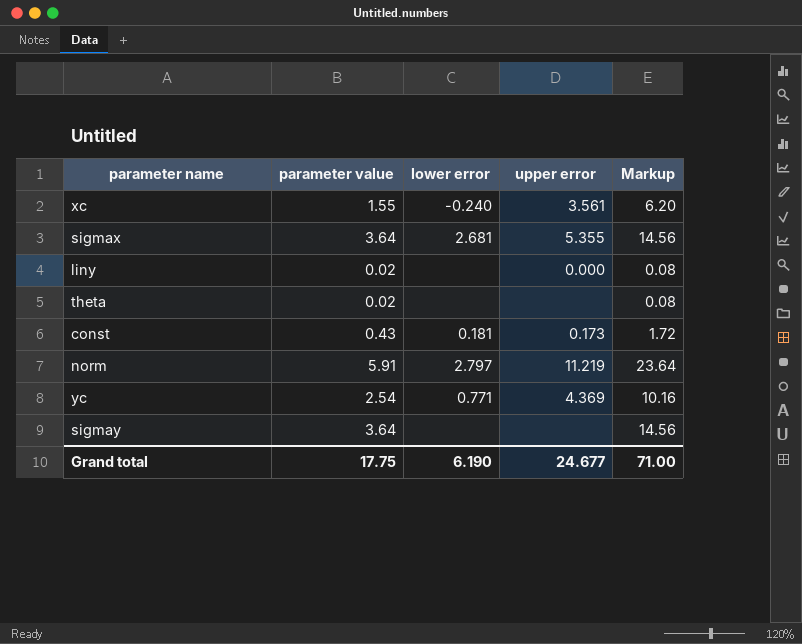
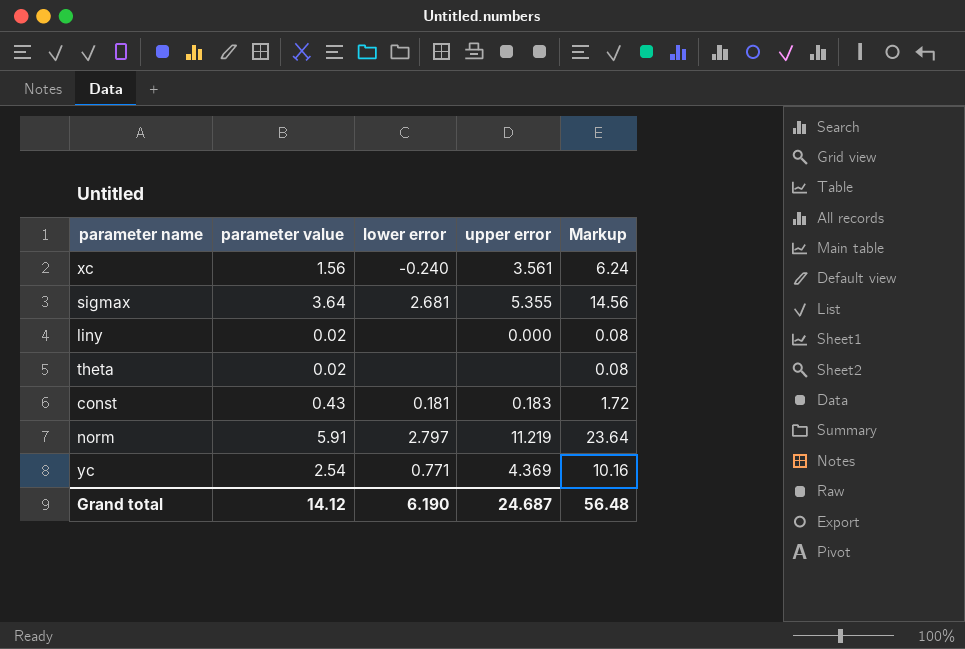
row sigmay: 3.64 | none | none | 14.56 -> none
xc | parameter value: 1.55 -> 1.56
xc | Markup: 6.20 -> 6.24
const | upper error: 0.173 -> 0.183
Grand total | parameter value: 17.75 -> 14.12
Grand total | upper error: 24.677 -> 24.687
Grand total | Markup: 71.00 -> 56.48

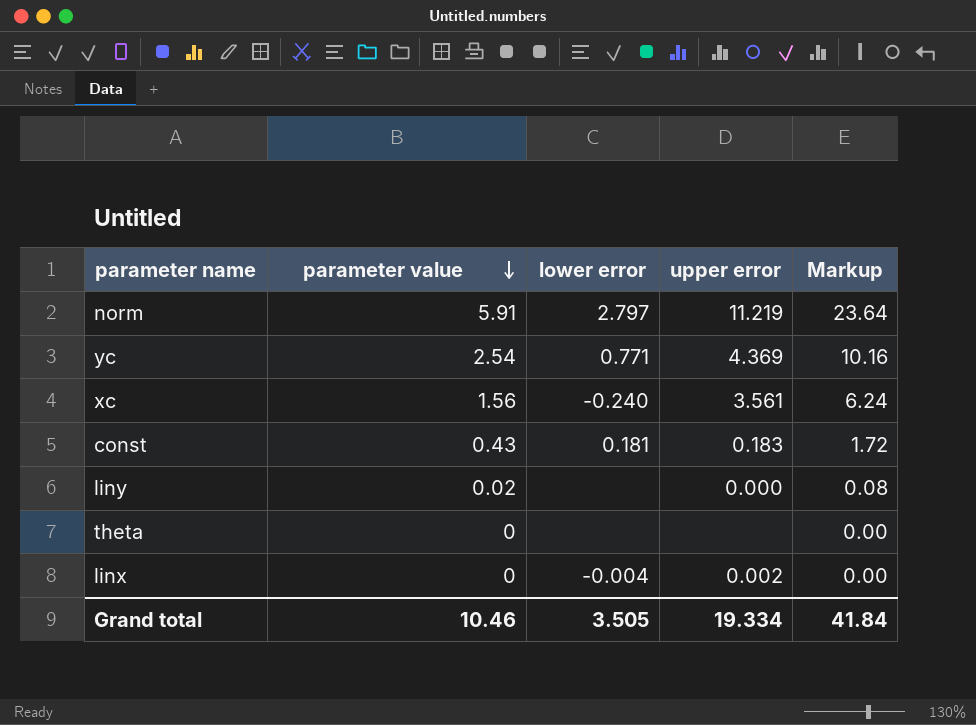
row order: none -> parameter value descending
row sigmax: 3.64 | 2.681 | 5.355 | 14.56 -> none
theta | parameter value: 0.02 -> 0
theta | Markup: 0.08 -> 0.00
row linx: none -> 0 | -0.004 | 0.002 | 0.00
Grand total | parameter value: 14.12 -> 10.46
Grand total | lower error: 6.190 -> 3.505
Grand total | upper error: 24.687 -> 19.334
Grand total | Markup: 56.48 -> 41.84

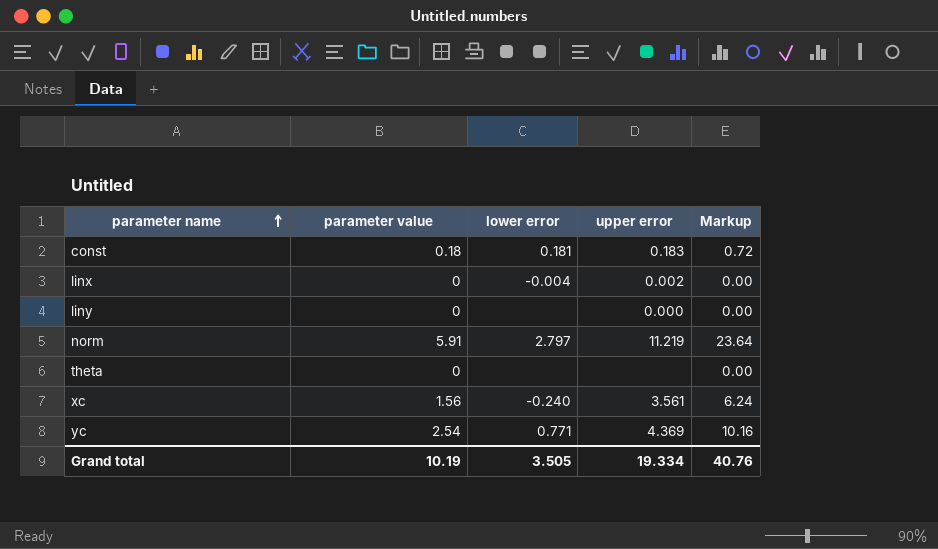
row order: parameter value descending -> parameter name ascending
const | parameter value: 0.43 -> 0.18
const | Markup: 1.72 -> 0.72
liny | parameter value: 0.02 -> 0
liny | Markup: 0.08 -> 0.00
Grand total | parameter value: 10.46 -> 10.19
Grand total | Markup: 41.84 -> 40.76

